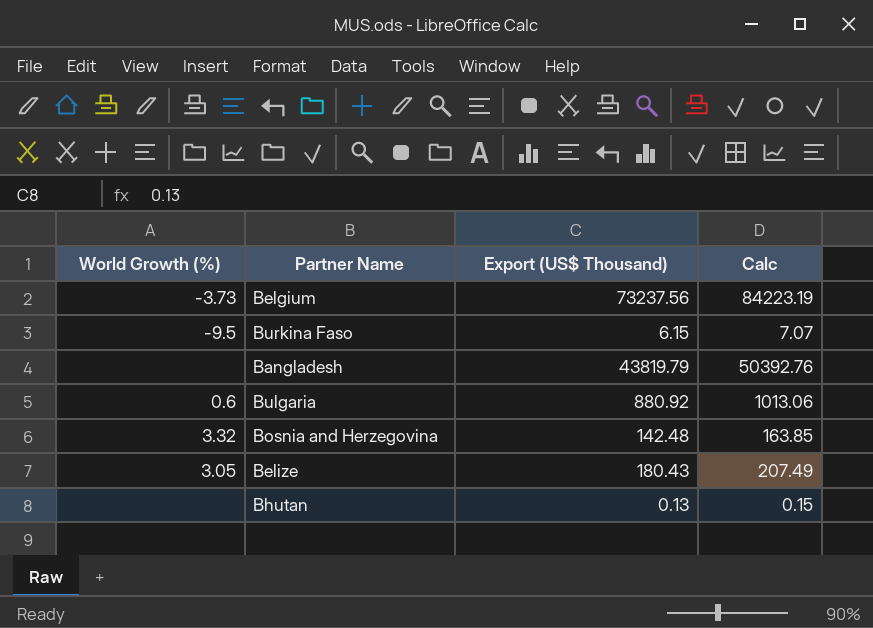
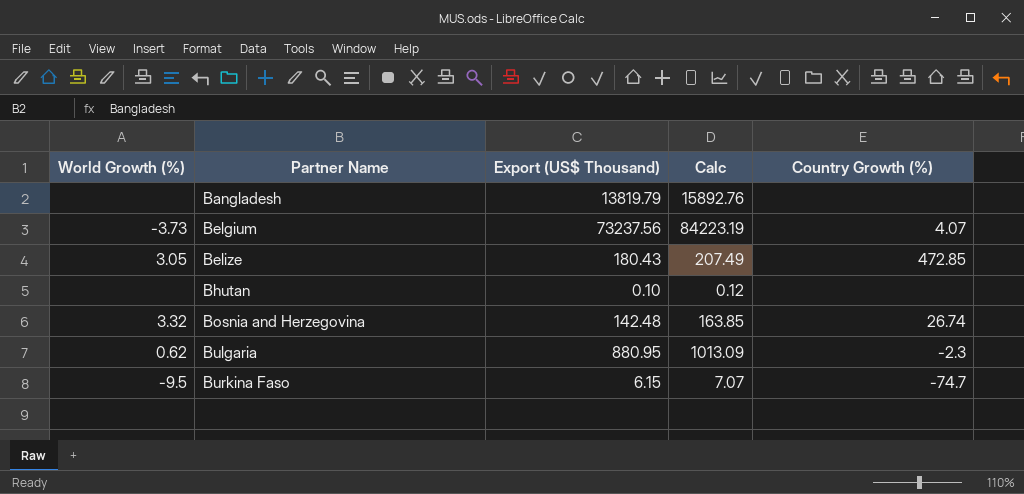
row order: none -> Partner Name ascending
column Country Growth (%) | position: none -> 5
Bangladesh | Export (US$ Thousand): 43819.79 -> 13819.79
Bangladesh | Calc: 50392.76 -> 15892.76
Bhutan | Export (US$ Thousand): 0.13 -> 0.10
Bhutan | Calc: 0.15 -> 0.12
Bulgaria | World Growth (%): 0.6 -> 0.62
Bulgaria | Export (US$ Thousand): 880.92 -> 880.95
Bulgaria | Calc: 1013.06 -> 1013.09

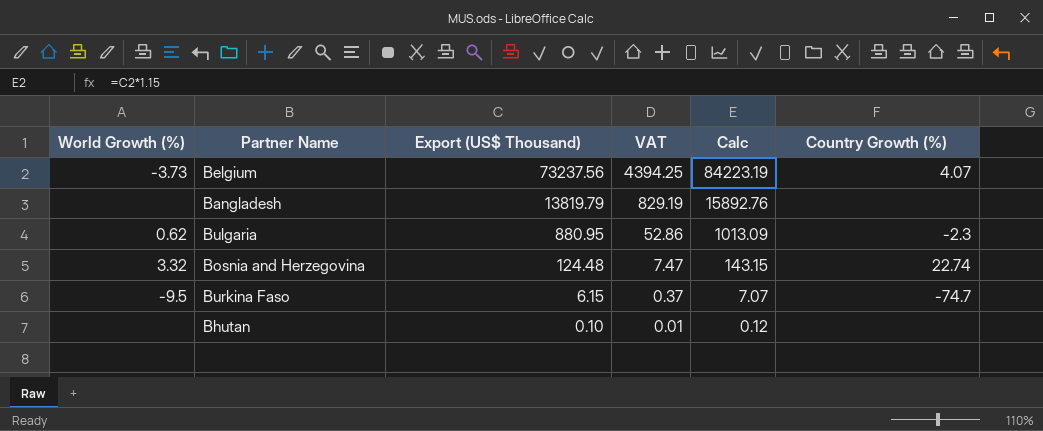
row order: Partner Name ascending -> Export (US$ Thousand) descending
column VAT | formula: none -> [Export (US$ Thousand)] * 0.06
row Belize: 3.05 | 180.43 | 207.49 | 472.85 -> none
Bosnia and Herzegovina | Export (US$ Thousand): 142.48 -> 124.48
Bosnia and Herzegovina | Calc: 163.85 -> 143.15
Bosnia and Herzegovina | Country Growth (%): 26.74 -> 22.74

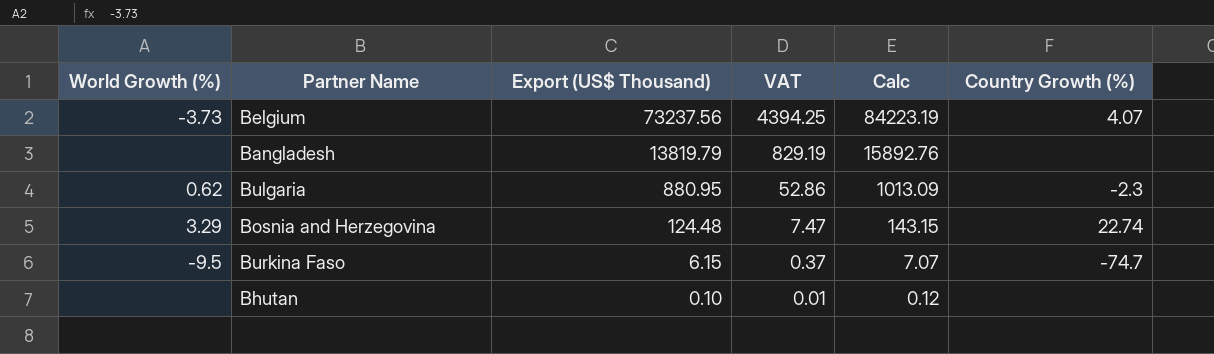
Bosnia and Herzegovina | World Growth (%): 3.32 -> 3.29

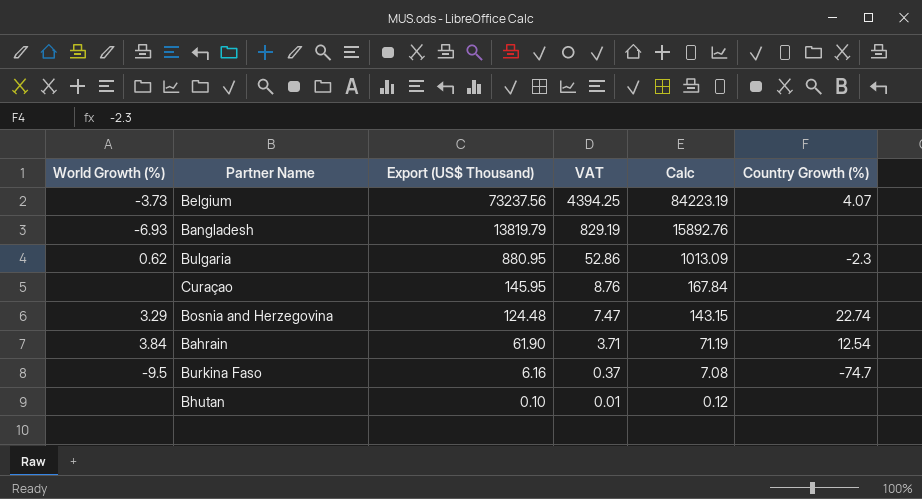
Bangladesh | World Growth (%): none -> -6.93
row Curaçao: none -> none | 145.95 | 8.76 | 167.84 | none
row Bahrain: none -> 3.84 | 61.90 | 3.71 | 71.19 | 12.54
Burkina Faso | Export (US$ Thousand): 6.15 -> 6.16
Burkina Faso | Calc: 7.07 -> 7.08

